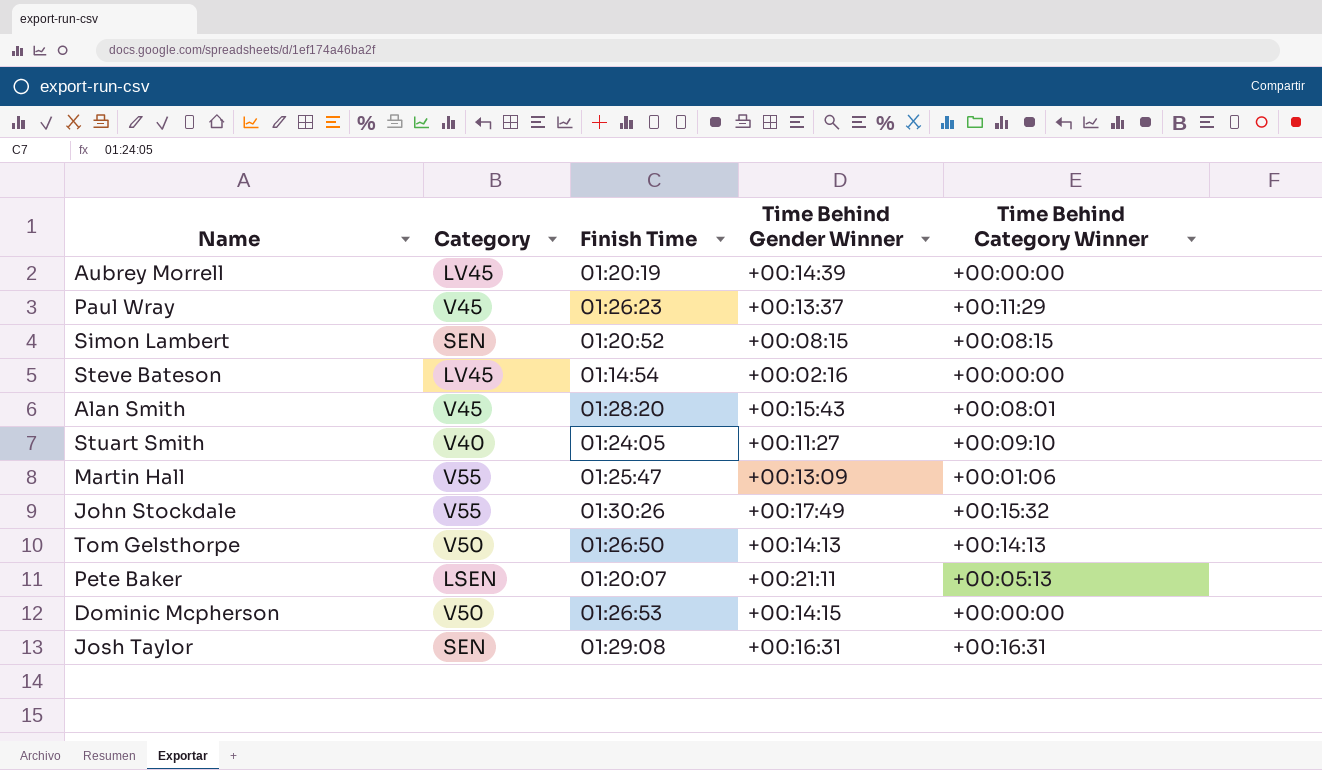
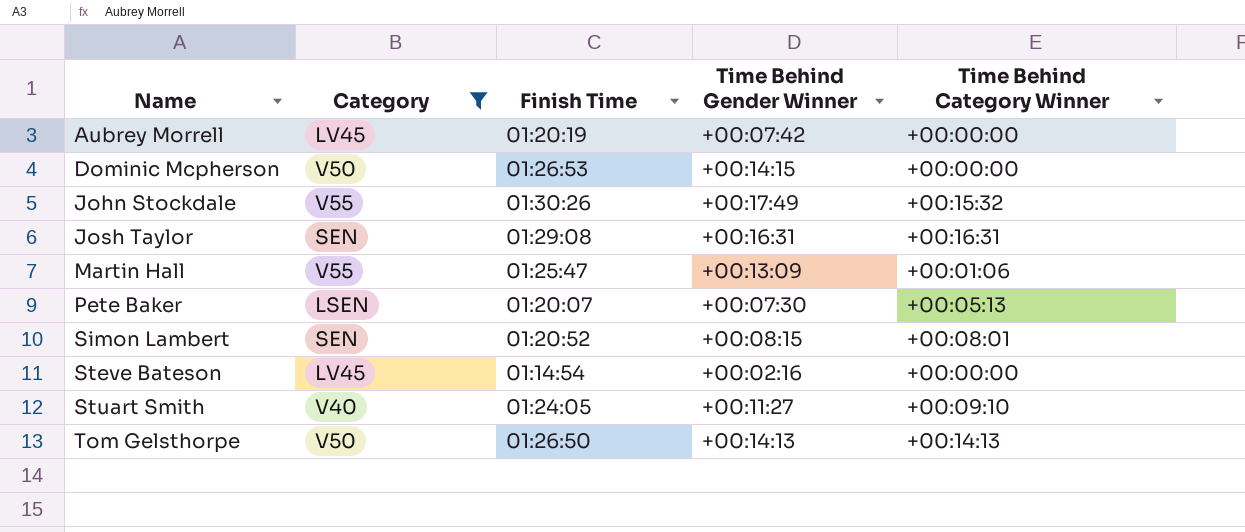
filter: none -> Category != V45
row order: none -> Name ascending
Aubrey Morrell | Time Behind Gender Winner: +00:14:39 -> +00:07:42
Pete Baker | Time Behind Gender Winner: +00:21:11 -> +00:07:30
Simon Lambert | Time Behind Category Winner: +00:08:15 -> +00:08:01

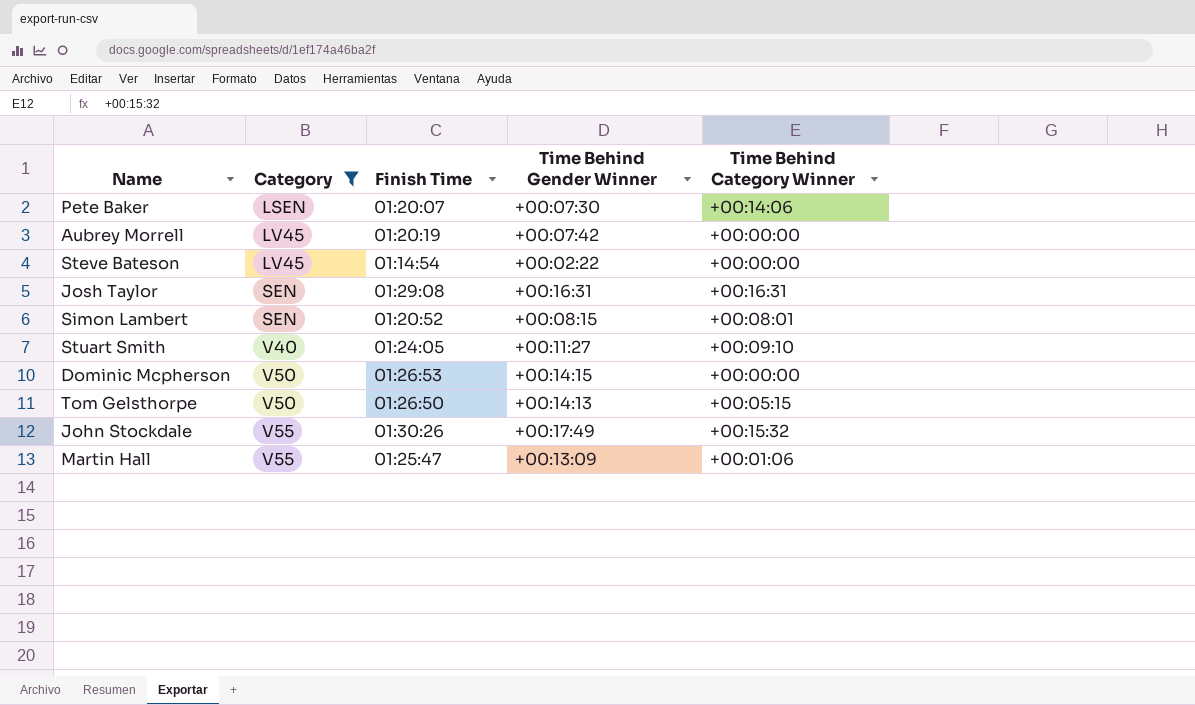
row order: Name ascending -> Category ascending
Pete Baker | Time Behind Category Winner: +00:05:13 -> +00:14:06
Steve Bateson | Time Behind Gender Winner: +00:02:16 -> +00:02:22
Tom Gelsthorpe | Time Behind Category Winner: +00:14:13 -> +00:05:15

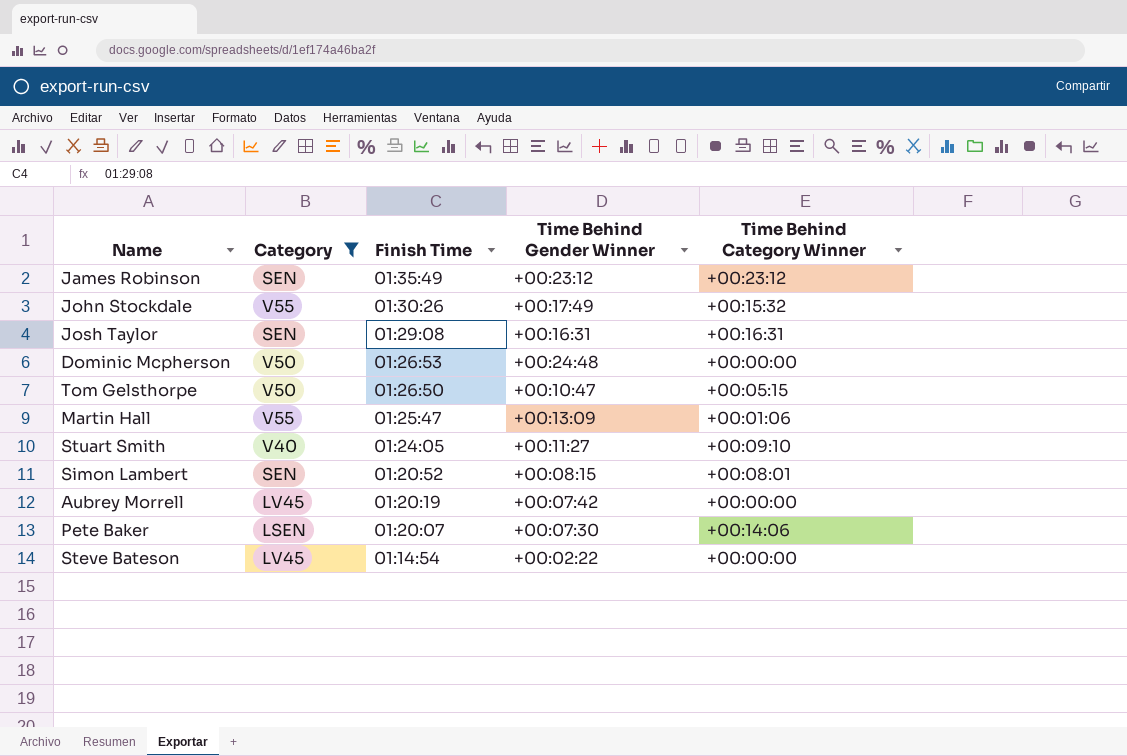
row order: Category ascending -> Finish Time descending
row James Robinson: none -> SEN | 01:35:49 | +00:23:12 | +00:23:12
Dominic Mcpherson | Time Behind Gender Winner: +00:14:15 -> +00:24:48
Tom Gelsthorpe | Time Behind Gender Winner: +00:14:13 -> +00:10:47

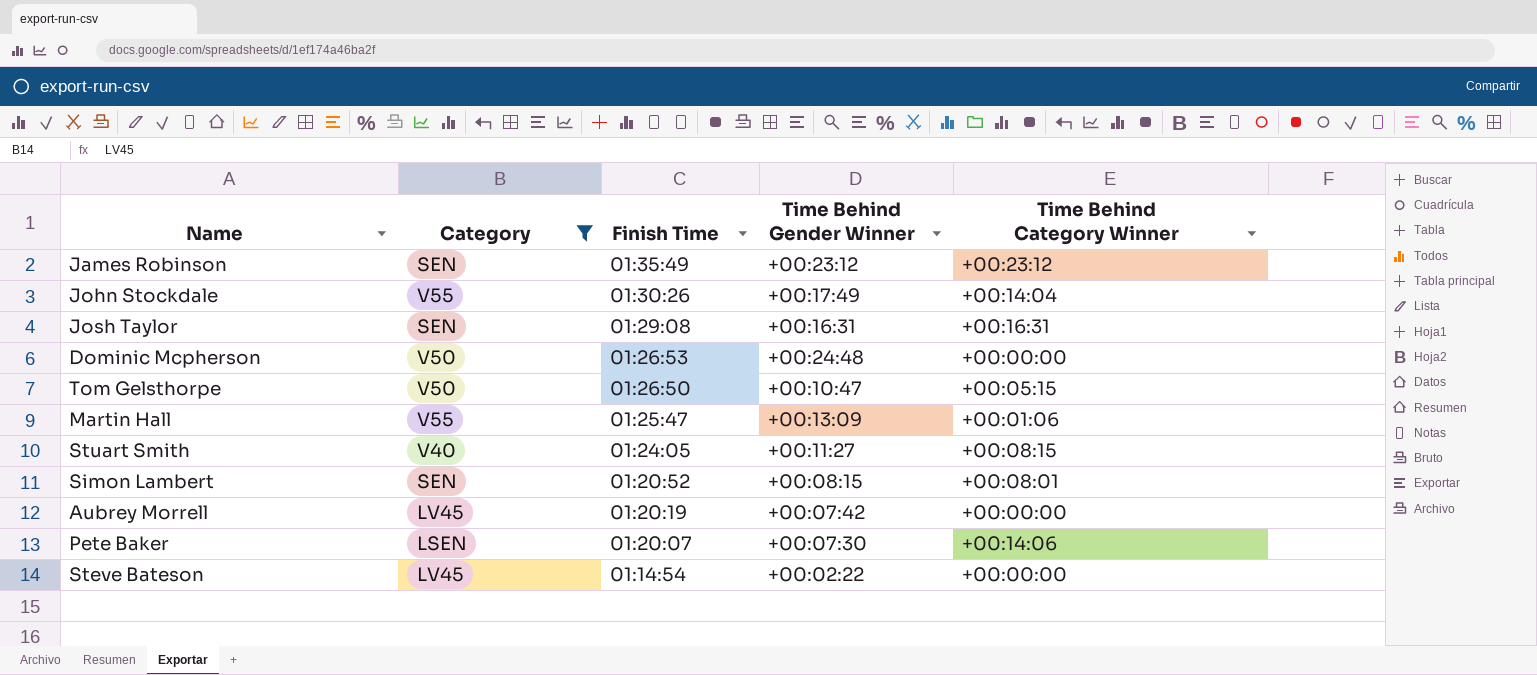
John Stockdale | Time Behind Category Winner: +00:15:32 -> +00:14:04
Stuart Smith | Time Behind Category Winner: +00:09:10 -> +00:08:15

